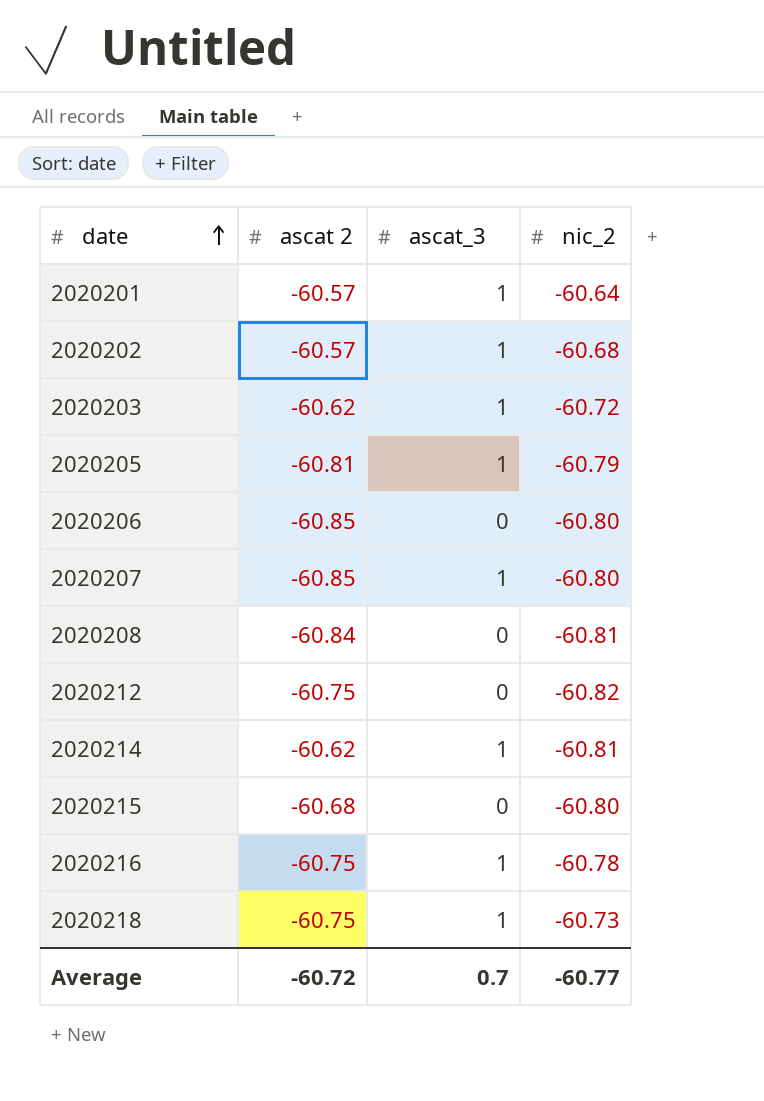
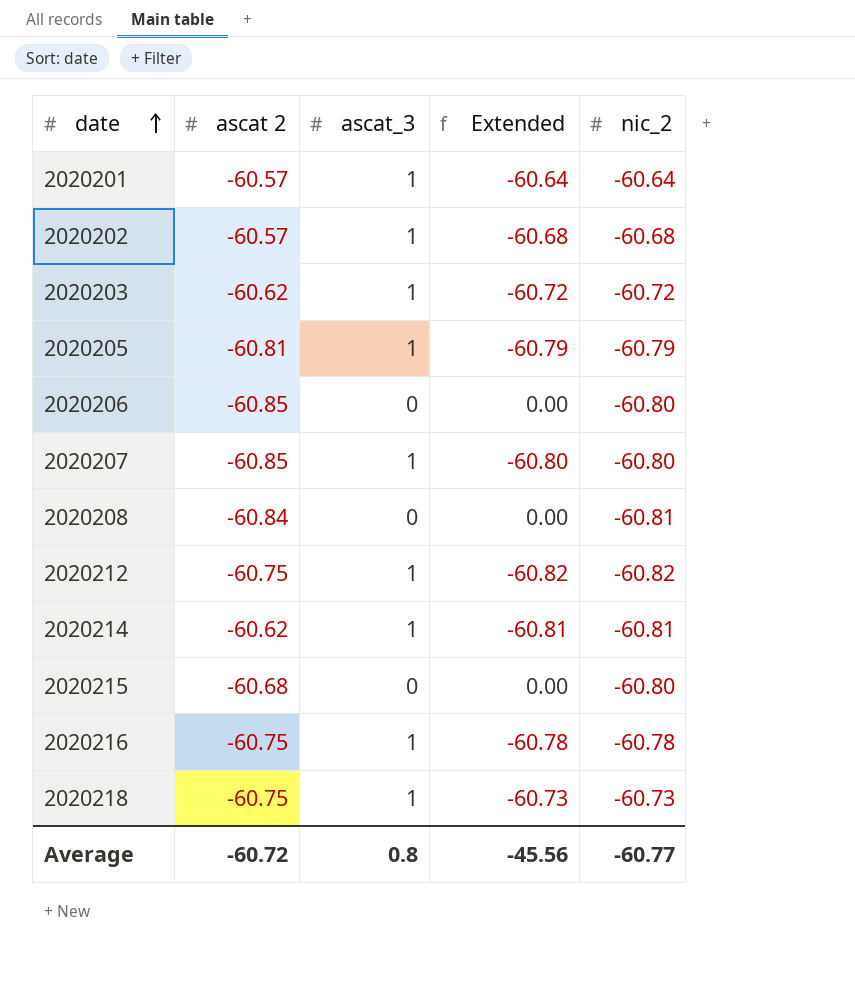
column Extended | formula: none -> [ascat_3] * [nic_2]
2020212 | ascat_3: 0 -> 1
Average | ascat_3: 0.7 -> 0.8

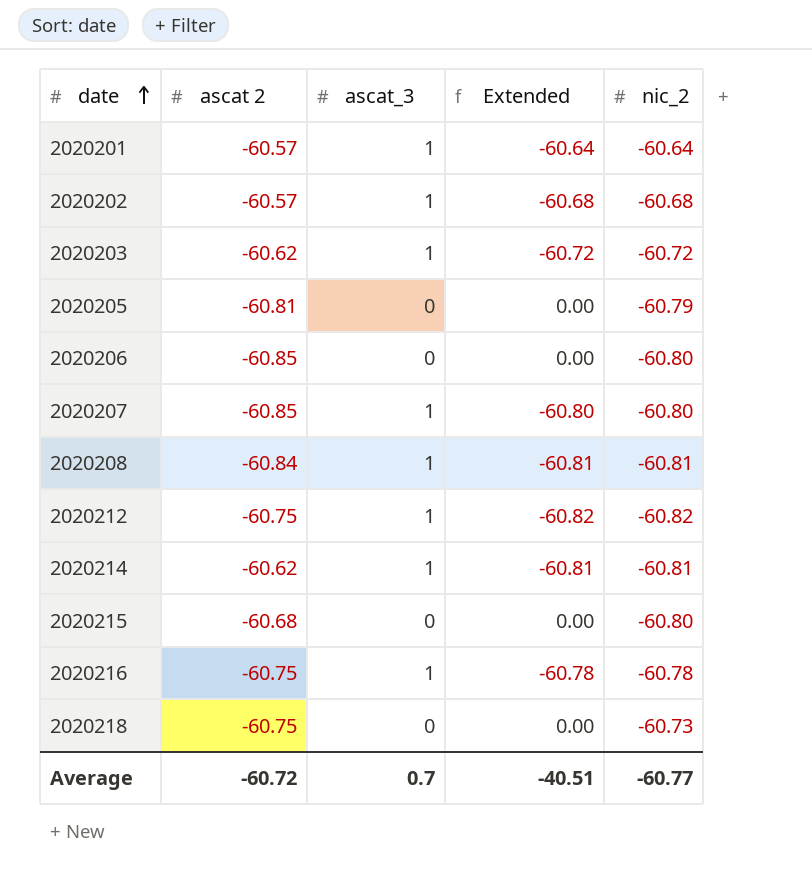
2020205 | ascat_3: 1 -> 0
2020205 | Extended: -60.79 -> 0.00
2020208 | ascat_3: 0 -> 1
2020208 | Extended: 0.00 -> -60.81
2020218 | ascat_3: 1 -> 0
2020218 | Extended: -60.73 -> 0.00
Average | ascat_3: 0.8 -> 0.7
Average | Extended: -45.56 -> -40.51

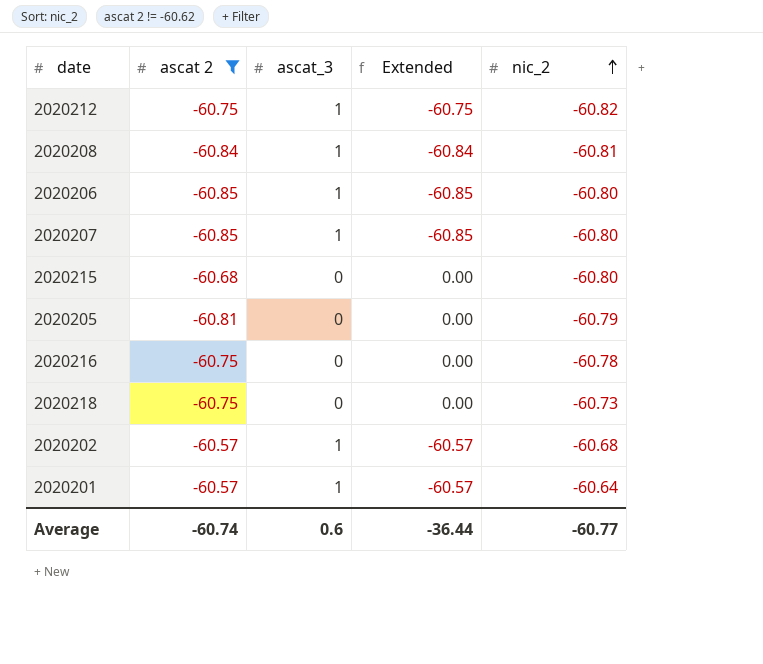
filter: none -> ascat 2 != -60.62
row order: date ascending -> nic_2 ascending
column Extended | formula: [ascat_3] * [nic_2] -> [ascat 2] * [ascat_3]
2020206 | ascat_3: 0 -> 1
2020216 | ascat_3: 1 -> 0
Average | ascat 2: -60.72 -> -60.74
Average | ascat_3: 0.7 -> 0.6
Average | Extended: -40.51 -> -36.44

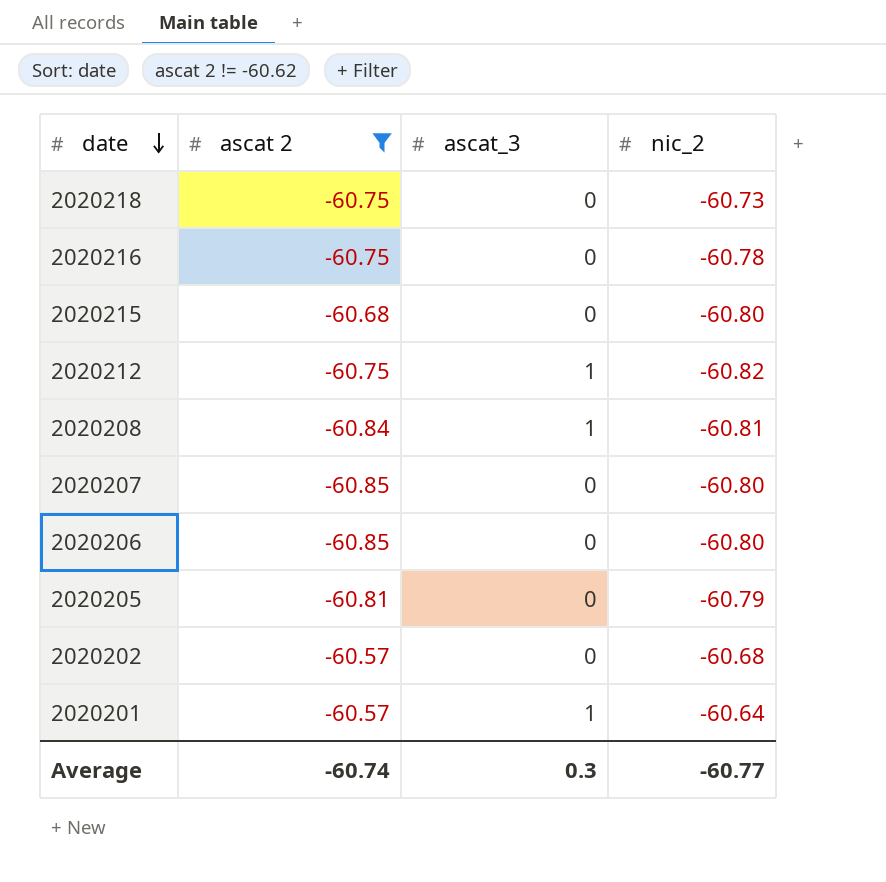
row order: nic_2 ascending -> date descending
column Extended | formula: [ascat 2] * [ascat_3] -> none
2020207 | ascat_3: 1 -> 0
2020206 | ascat_3: 1 -> 0
2020202 | ascat_3: 1 -> 0
Average | ascat_3: 0.6 -> 0.3

